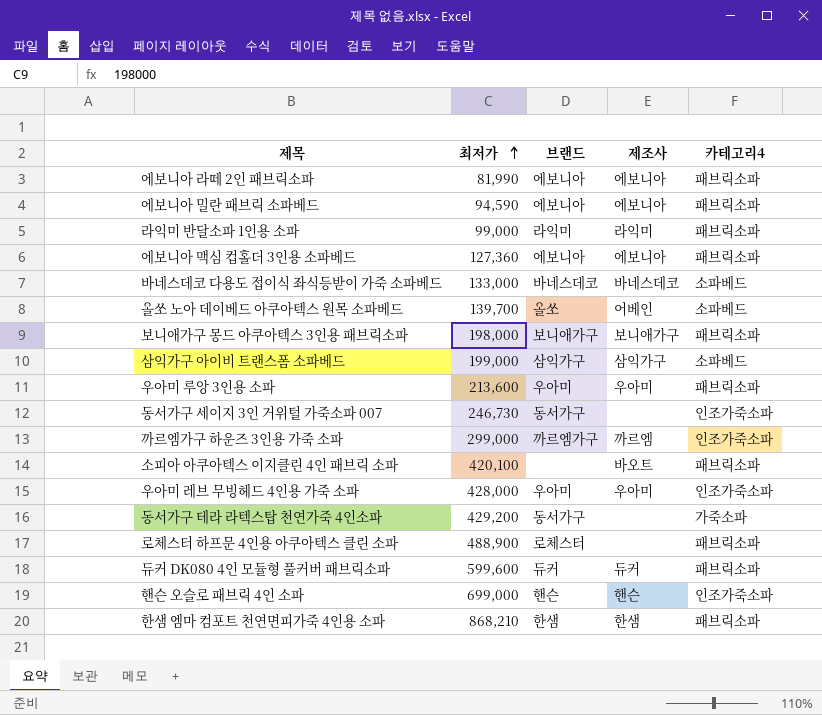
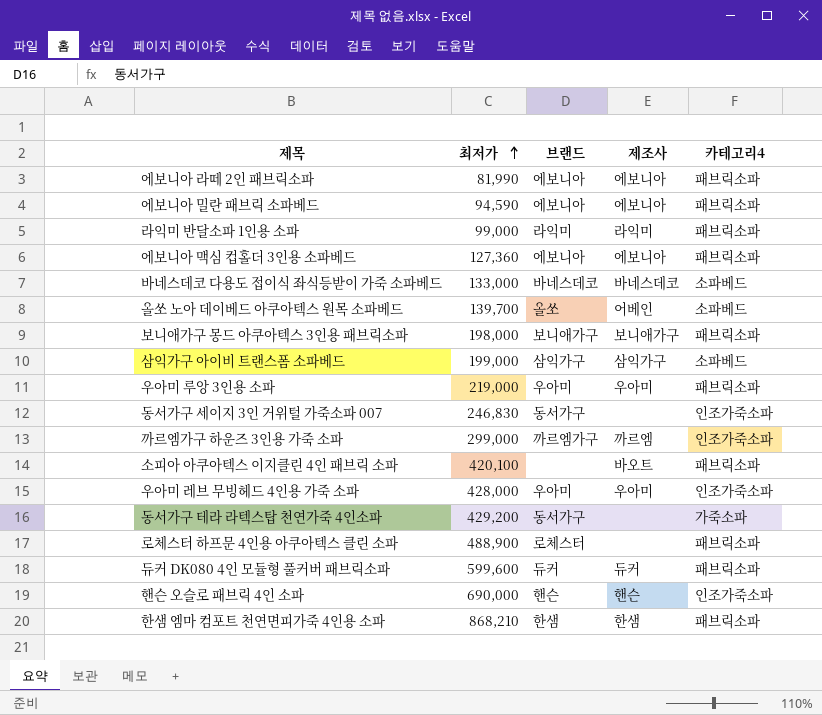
우아미 루앙 3인용 소파 | 최저가: 213,600 -> 219,000
동서가구 세이지 3인 거위털 가죽소파 007 | 최저가: 246,730 -> 246,830
핸슨 오슬로 패브릭 4인 소파 | 최저가: 699,000 -> 690,000

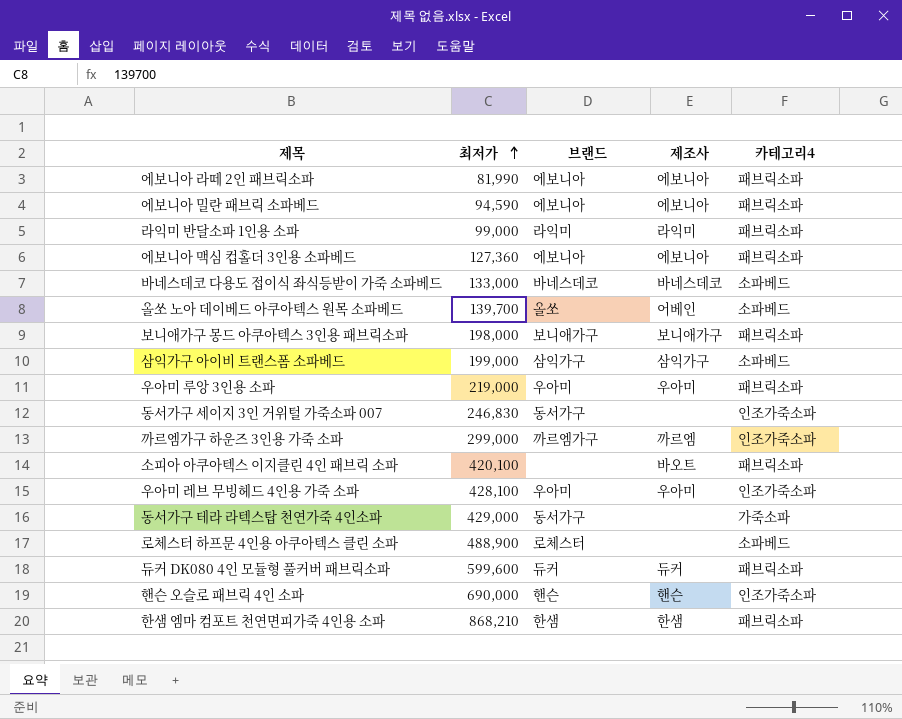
우아미 레브 무빙헤드 4인용 가죽 소파 | 최저가: 428,000 -> 428,100
동서가구 테라 라텍스탑 천연가죽 4인소파 | 최저가: 429,200 -> 429,000
로체스터 하프문 4인용 아쿠아텍스 클린 소파 | 카테고리4: 패브릭소파 -> 소파베드

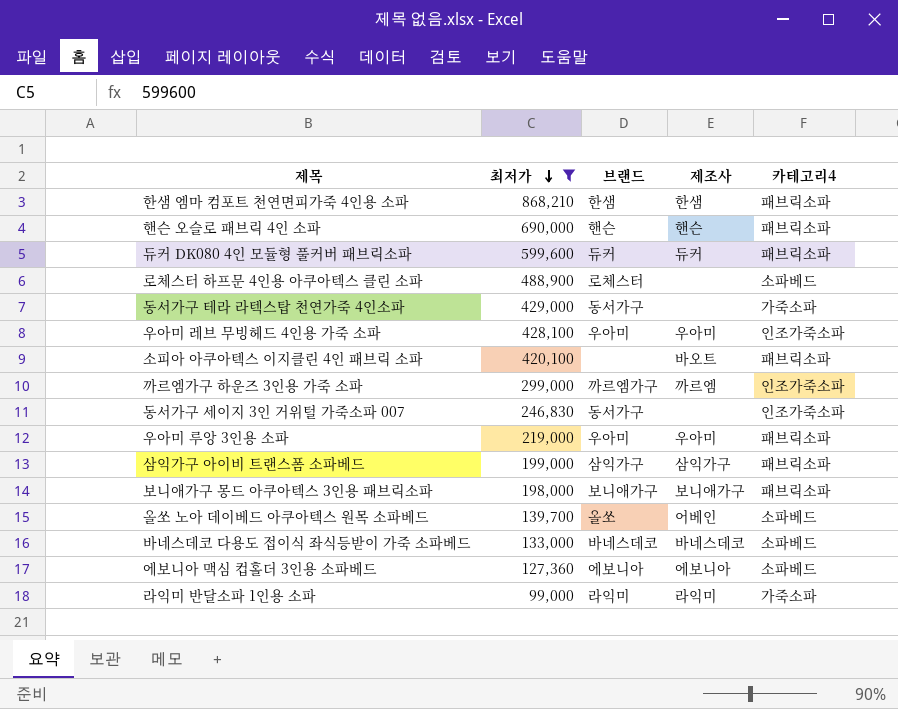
filter: none -> 최저가 >= 99,000
row order: 최저가 ascending -> 최저가 descending
핸슨 오슬로 패브릭 4인 소파 | 카테고리4: 인조가죽소파 -> 패브릭소파
삼익가구 아이비 트랜스폼 소파베드 | 카테고리4: 소파베드 -> 패브릭소파
에보니아 맥심 컵홀더 3인용 소파베드 | 카테고리4: 패브릭소파 -> 소파베드
라익미 반달소파 1인용 소파 | 카테고리4: 패브릭소파 -> 가죽소파

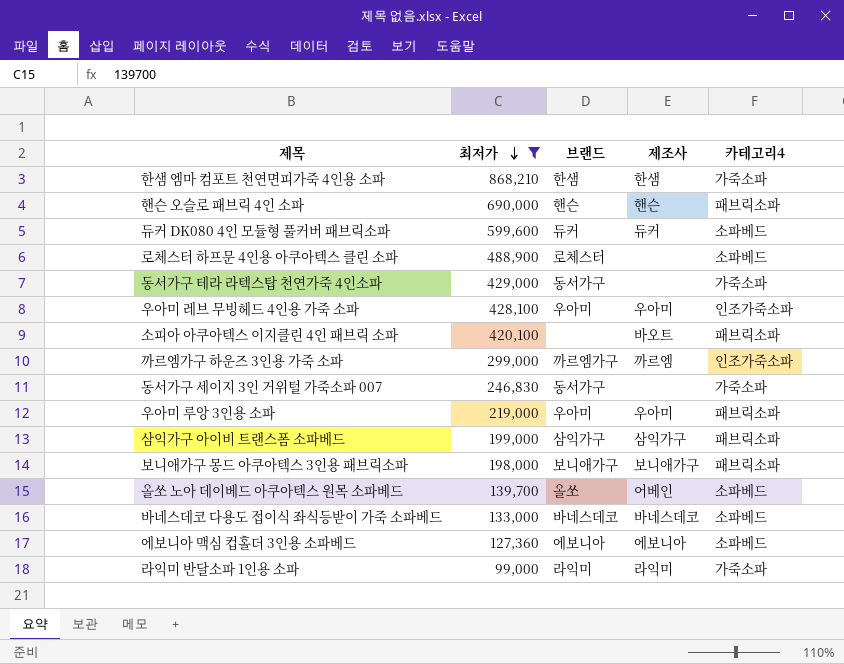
한샘 엠마 컴포트 천연면피가죽 4인용 소파 | 카테고리4: 패브릭소파 -> 가죽소파
듀커 DK080 4인 모듈형 풀커버 패브릭소파 | 카테고리4: 패브릭소파 -> 소파베드
동서가구 세이지 3인 거위털 가죽소파 007 | 카테고리4: 인조가죽소파 -> 가죽소파

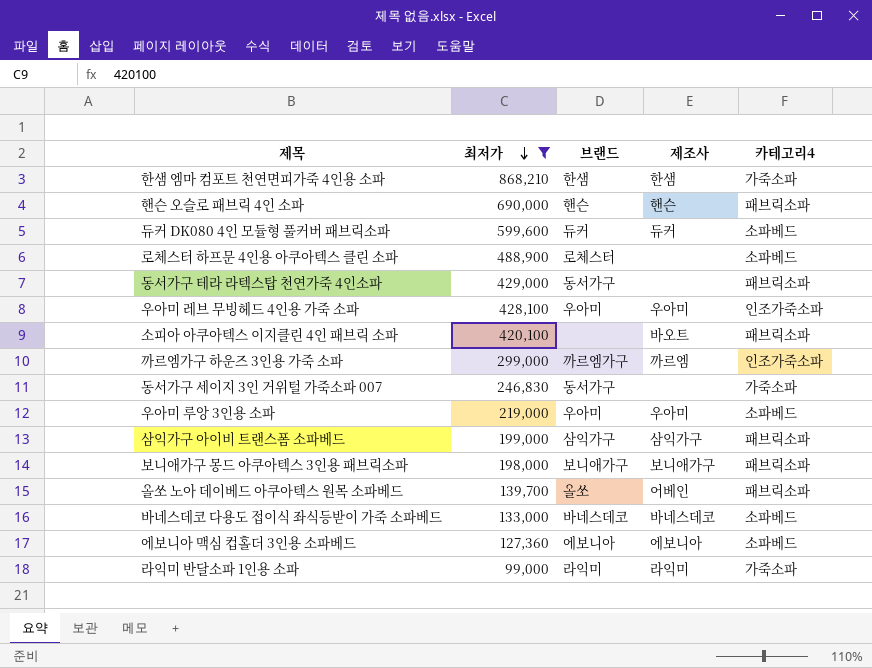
동서가구 테라 라텍스탑 천연가죽 4인소파 | 카테고리4: 가죽소파 -> 패브릭소파
우아미 루앙 3인용 소파 | 카테고리4: 패브릭소파 -> 소파베드
올쏘 노아 데이베드 아쿠아텍스 원목 소파베드 | 카테고리4: 소파베드 -> 패브릭소파

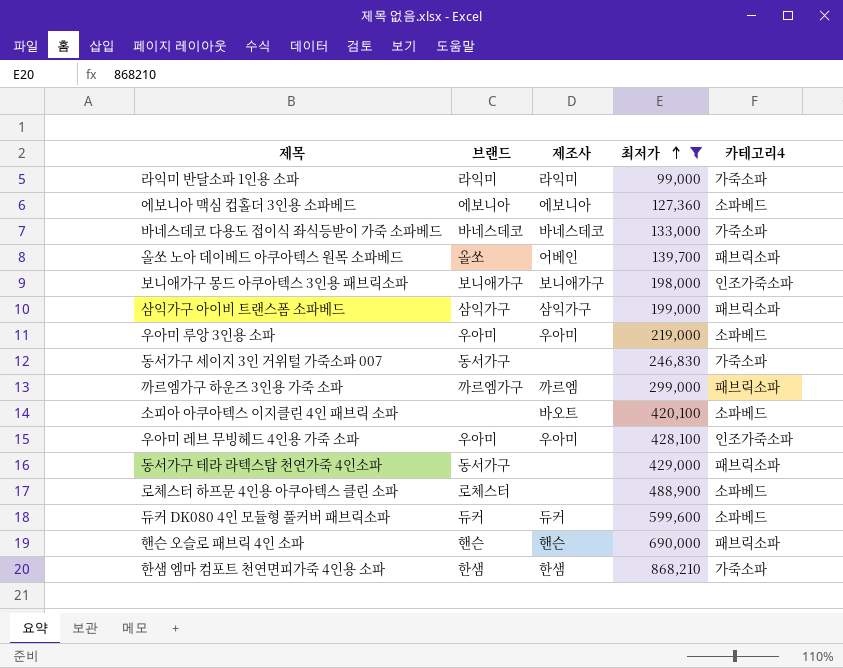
row order: 최저가 descending -> 최저가 ascending
column 최저가 | position: 2 -> 4
바네스데코 다용도 접이식 좌식등받이 가죽 소파베드 | 카테고리4: 소파베드 -> 가죽소파
보니애가구 몽드 아쿠아텍스 3인용 패브릭소파 | 카테고리4: 패브릭소파 -> 인조가죽소파
까르엠가구 하운즈 3인용 가죽 소파 | 카테고리4: 인조가죽소파 -> 패브릭소파
소피아 아쿠아텍스 이지클린 4인 패브릭 소파 | 카테고리4: 패브릭소파 -> 소파베드

